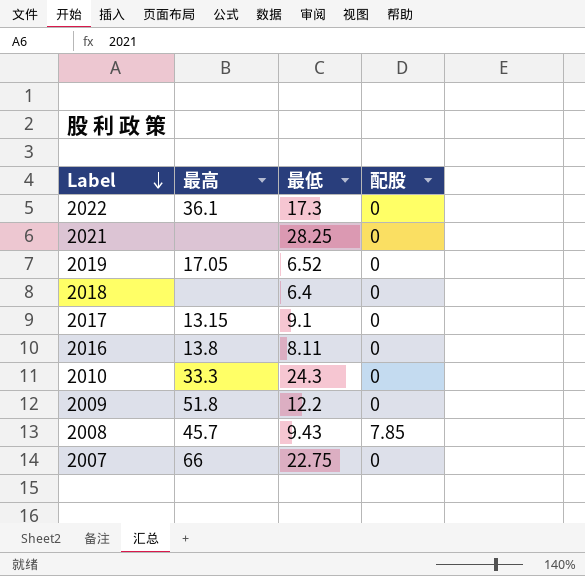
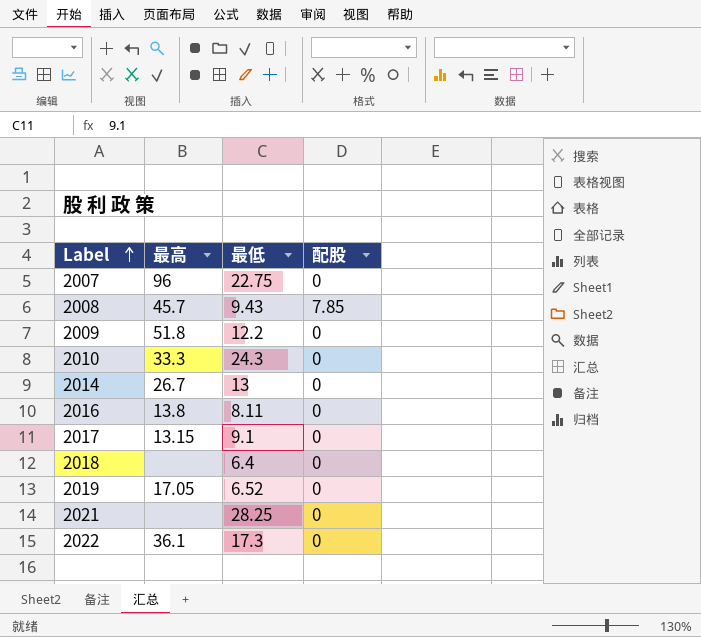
row order: Label descending -> Label ascending
2007 | 最高: 66 -> 96
row 2014: none -> 26.7 | 13 | 0

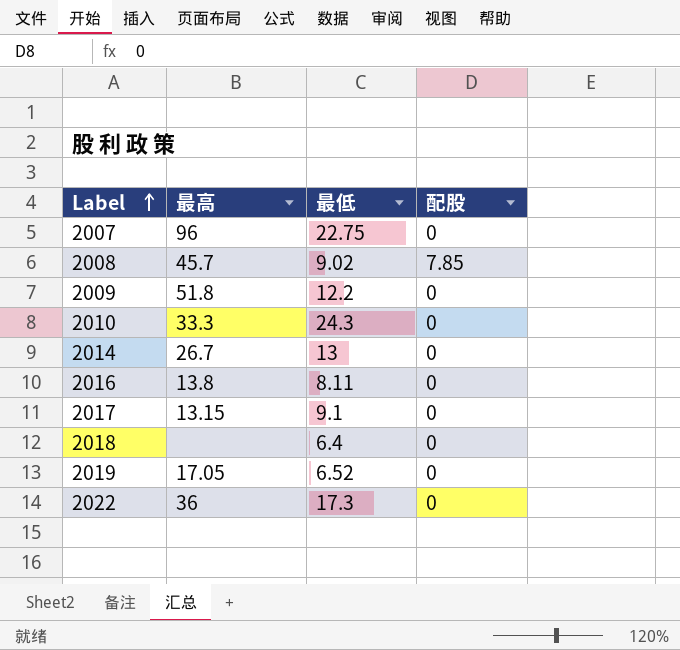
row 2021: none | 28.25 | 0 -> none
2008 | 最低: 9.43 -> 9.02
2022 | 最高: 36.1 -> 36

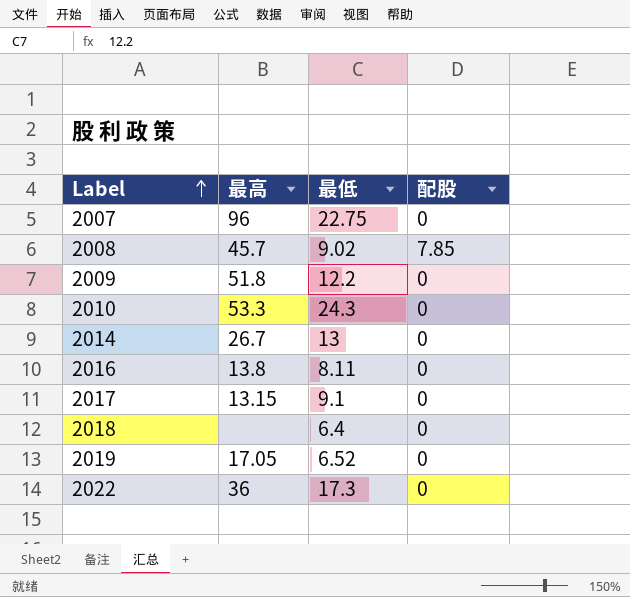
2010 | 最高: 33.3 -> 53.3

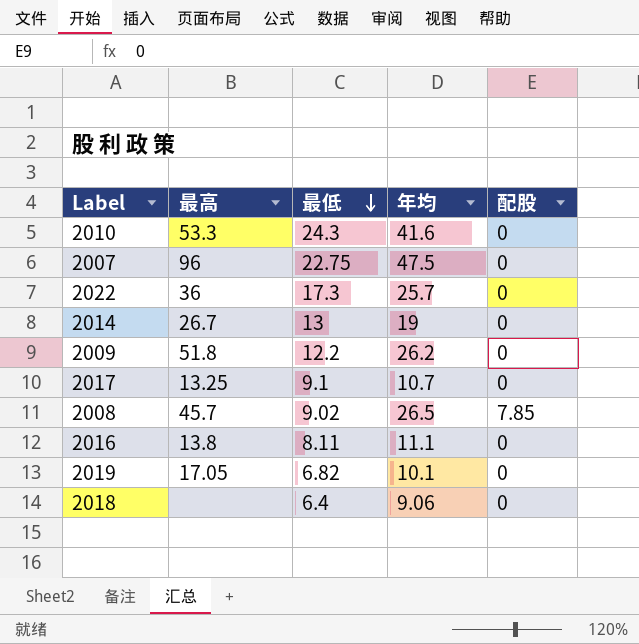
row order: Label ascending -> 最低 descending
column 年均 | position: none -> 4
2017 | 最高: 13.15 -> 13.25
2019 | 最低: 6.52 -> 6.82

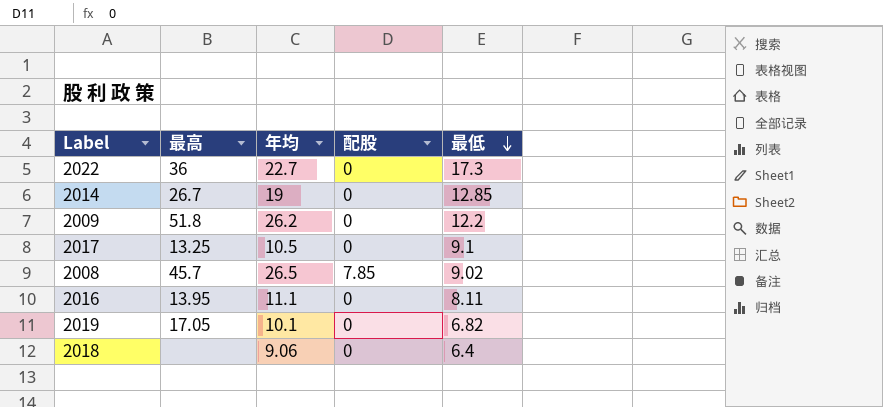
column 最低 | position: 3 -> 5
row 2010: 53.3 | 24.3 | 41.6 | 0 -> none
row 2007: 96 | 22.75 | 47.5 | 0 -> none
2022 | 年均: 25.7 -> 22.7
2014 | 最低: 13 -> 12.85
2017 | 年均: 10.7 -> 10.5
2016 | 最高: 13.8 -> 13.95

